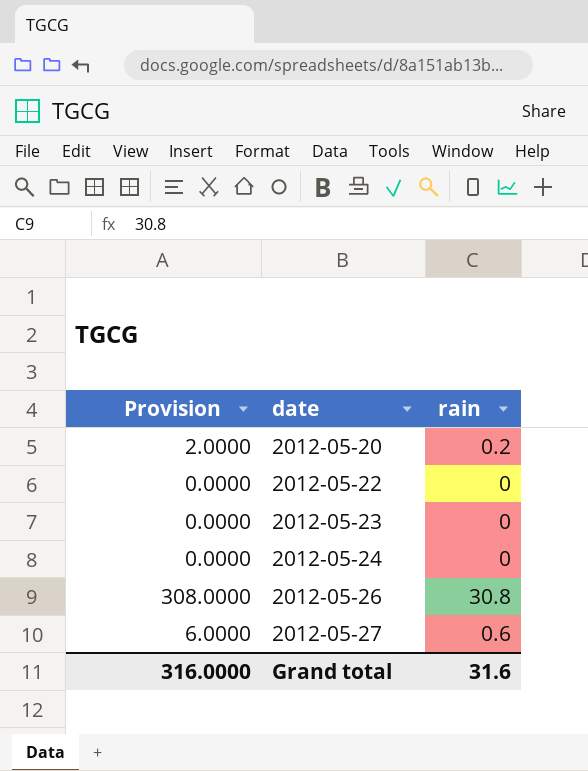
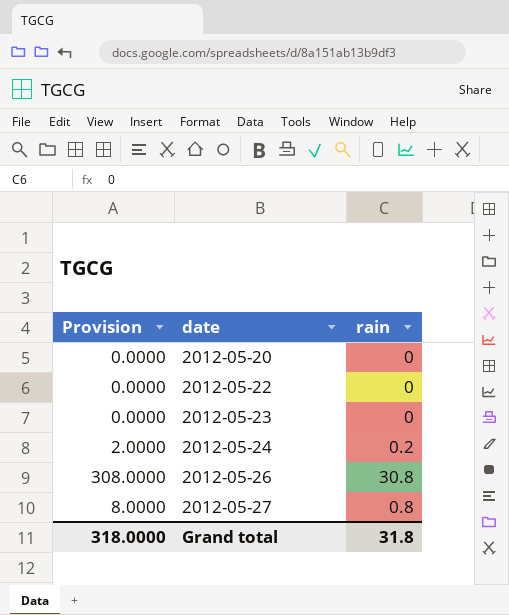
2012-05-20 | Provision: 2.0000 -> 0.0000
2012-05-20 | rain: 0.2 -> 0
2012-05-24 | Provision: 0.0000 -> 2.0000
2012-05-24 | rain: 0 -> 0.2
2012-05-27 | Provision: 6.0000 -> 8.0000
2012-05-27 | rain: 0.6 -> 0.8
Grand total | Provision: 316.0000 -> 318.0000
Grand total | rain: 31.6 -> 31.8

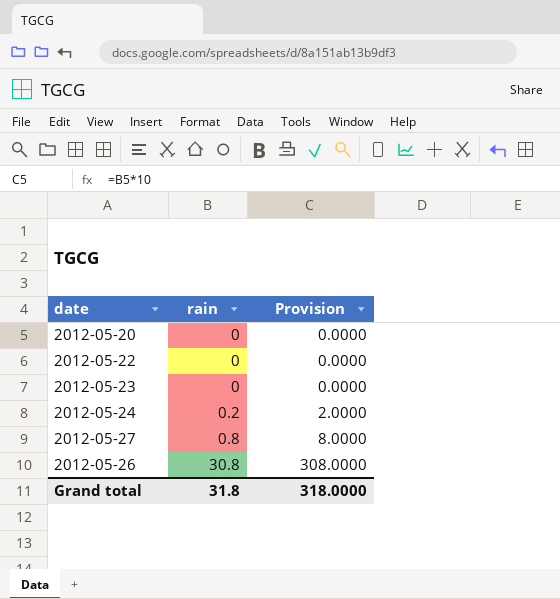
row order: date ascending -> rain ascending
column Provision | position: 1 -> 3

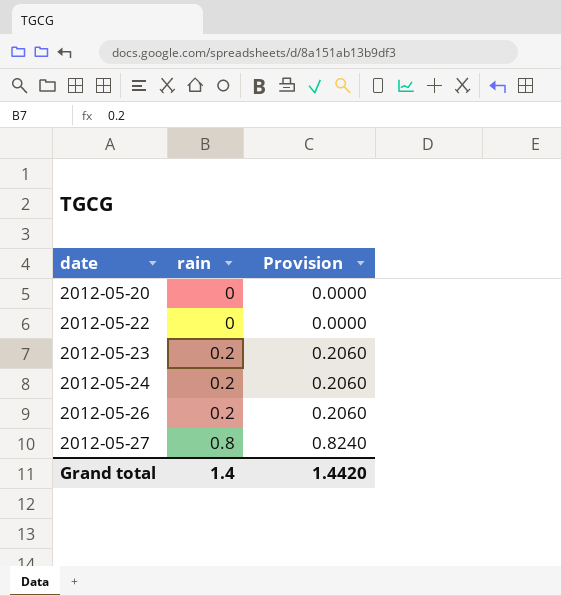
row order: rain ascending -> date ascending
column Provision | formula: [rain] * 10 -> [rain] * 1.03
2012-05-23 | rain: 0 -> 0.2
2012-05-26 | rain: 30.8 -> 0.2
Grand total | rain: 31.8 -> 1.4
Grand total | Provision: 318.0000 -> 1.4420

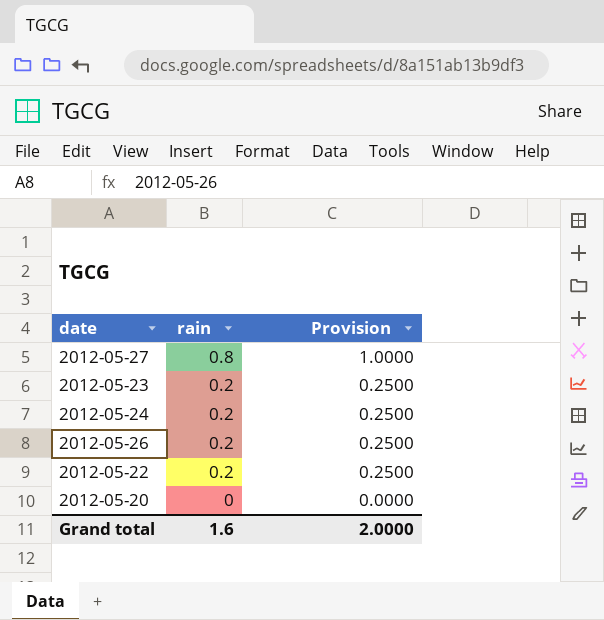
row order: date ascending -> rain descending
column Provision | formula: [rain] * 1.03 -> [rain] * 1.25
2012-05-22 | rain: 0 -> 0.2
Grand total | rain: 1.4 -> 1.6
Grand total | Provision: 1.4420 -> 2.0000

